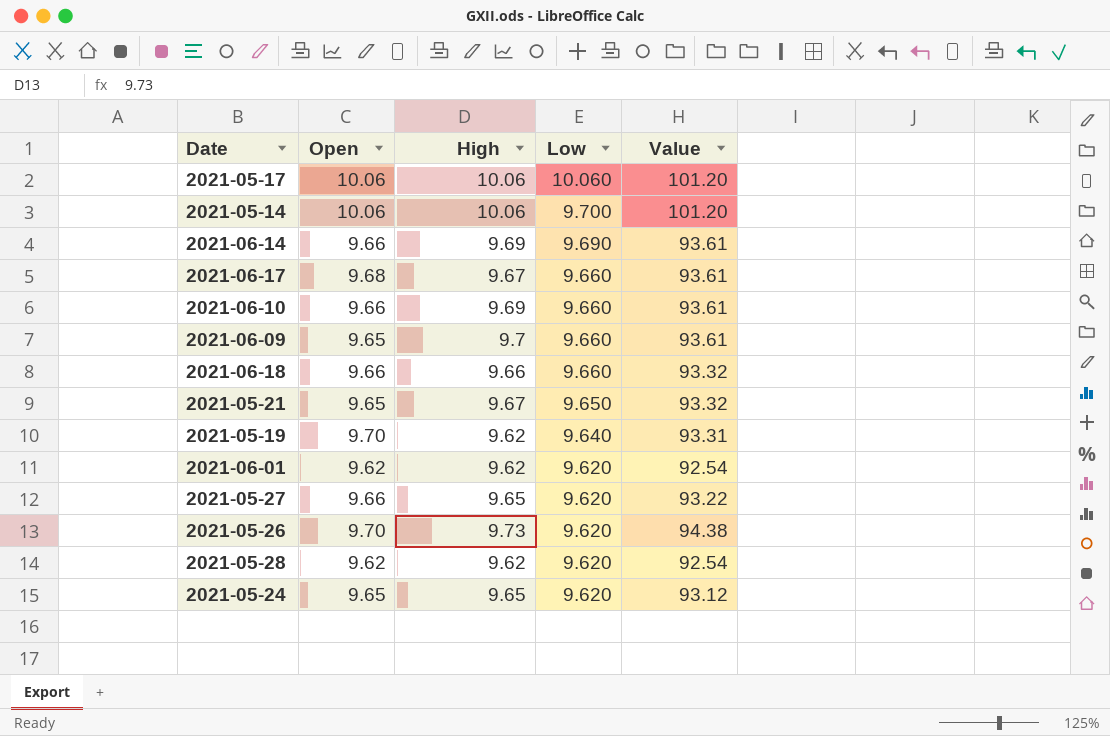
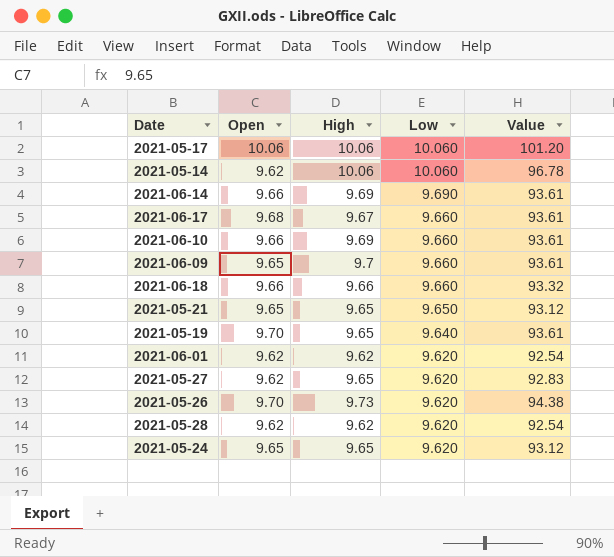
2021-05-14 | Open: 10.06 -> 9.62
2021-05-14 | Low: 9.700 -> 10.060
2021-05-14 | Value: 101.20 -> 96.78
2021-05-21 | High: 9.67 -> 9.65
2021-05-21 | Value: 93.32 -> 93.12
2021-05-19 | High: 9.62 -> 9.65
2021-05-19 | Value: 93.31 -> 93.61
2021-05-27 | Open: 9.66 -> 9.62
2021-05-27 | Value: 93.22 -> 92.83

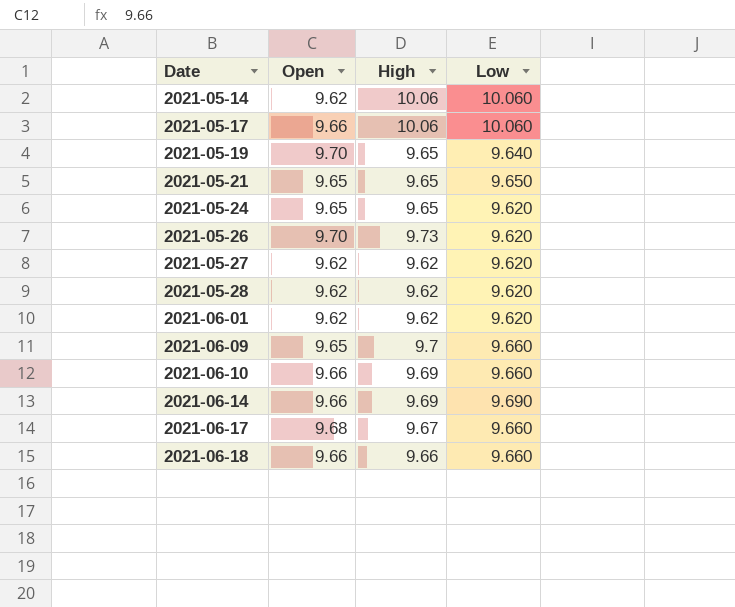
row order: Low descending -> Date ascending
column Value | formula: [Open] * [High] -> none
2021-05-17 | Open: 10.06 -> 9.66
2021-05-27 | High: 9.65 -> 9.62

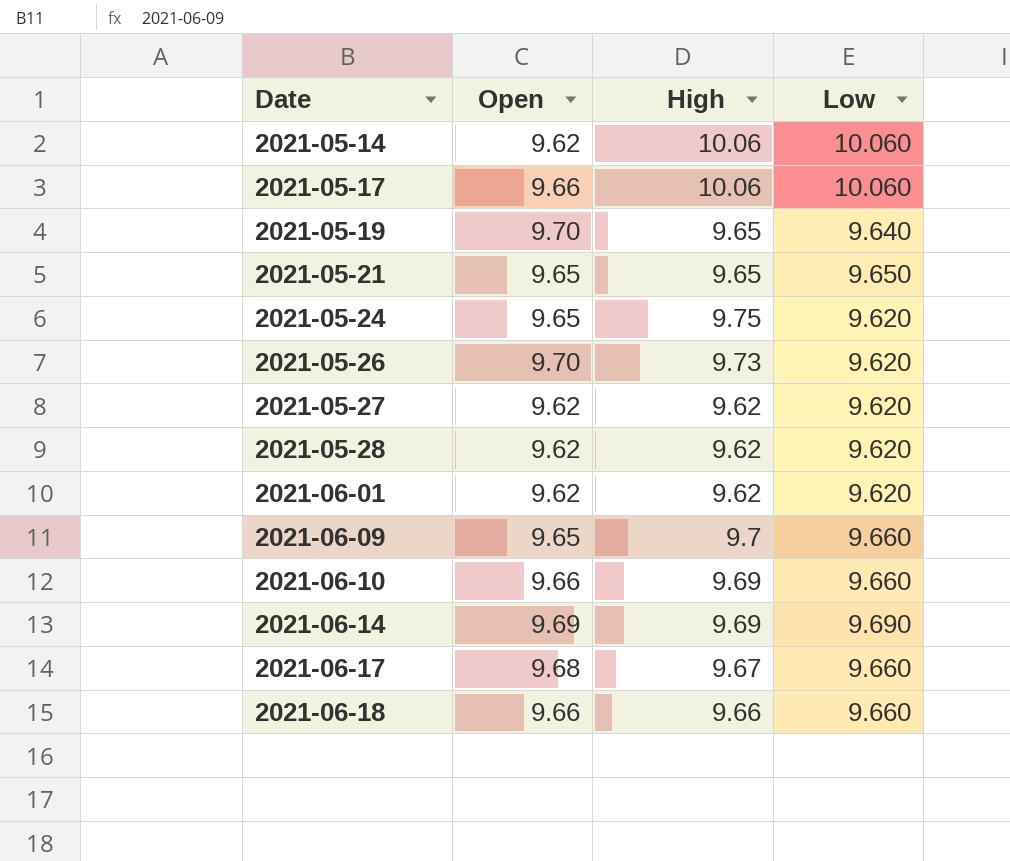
2021-05-24 | High: 9.65 -> 9.75
2021-06-14 | Open: 9.66 -> 9.69

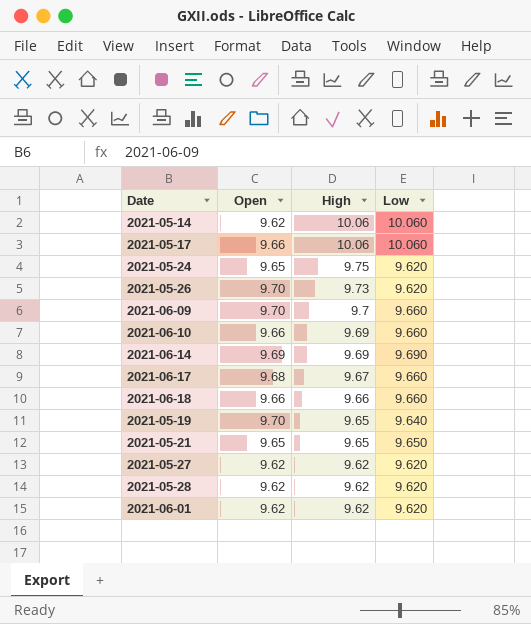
row order: Date ascending -> High descending
2021-06-09 | Open: 9.65 -> 9.70

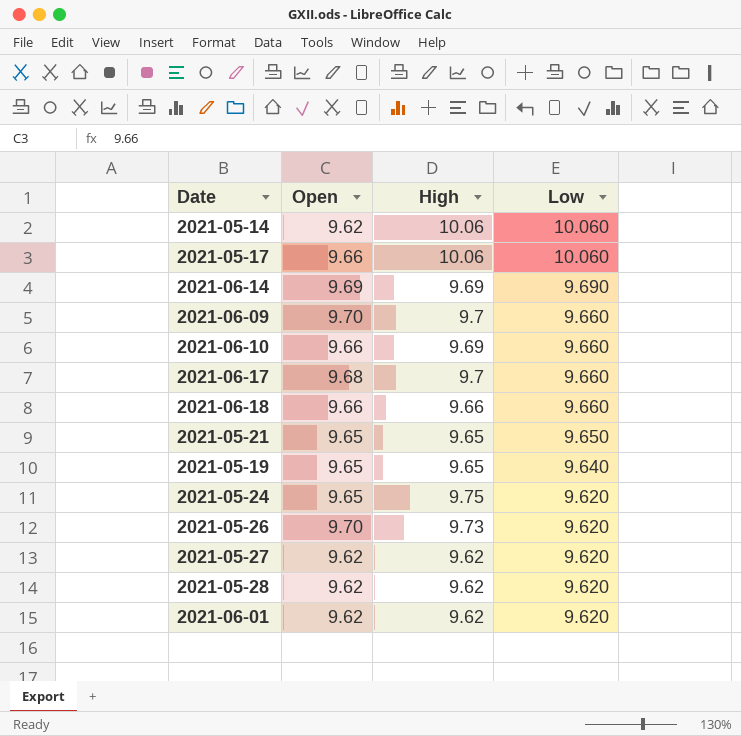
row order: High descending -> Low descending
2021-06-17 | High: 9.67 -> 9.7
2021-05-19 | Open: 9.70 -> 9.65

